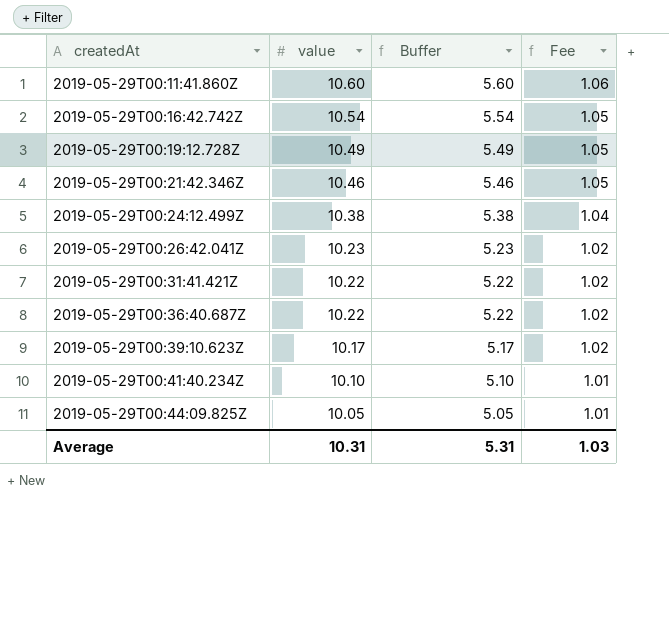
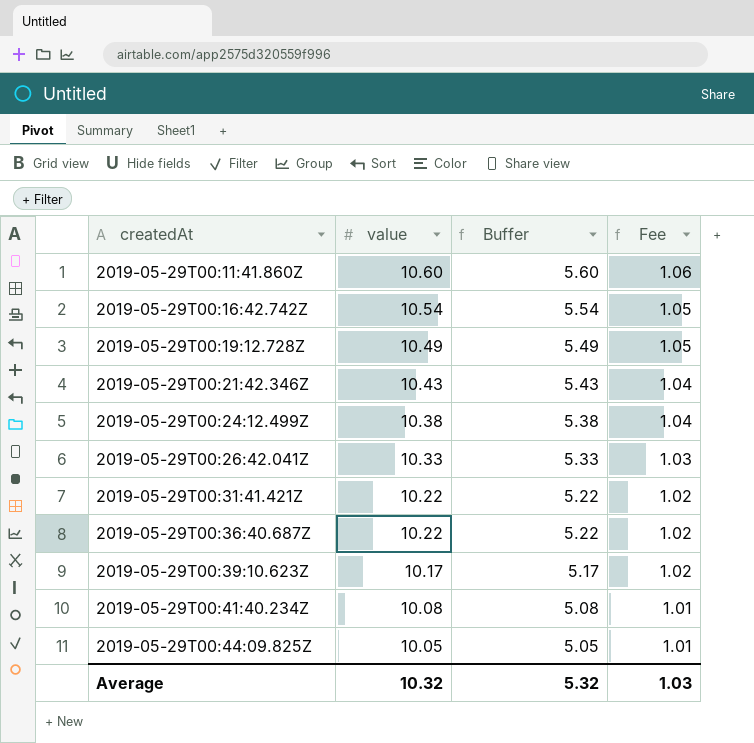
2019-05-29T00:21:42.346Z | value: 10.46 -> 10.43
2019-05-29T00:21:42.346Z | Buffer: 5.46 -> 5.43
2019-05-29T00:21:42.346Z | Fee: 1.05 -> 1.04
2019-05-29T00:26:42.041Z | value: 10.23 -> 10.33
2019-05-29T00:26:42.041Z | Buffer: 5.23 -> 5.33
2019-05-29T00:26:42.041Z | Fee: 1.02 -> 1.03
2019-05-29T00:41:40.234Z | value: 10.10 -> 10.08
2019-05-29T00:41:40.234Z | Buffer: 5.10 -> 5.08
Average | value: 10.31 -> 10.32
Average | Buffer: 5.31 -> 5.32

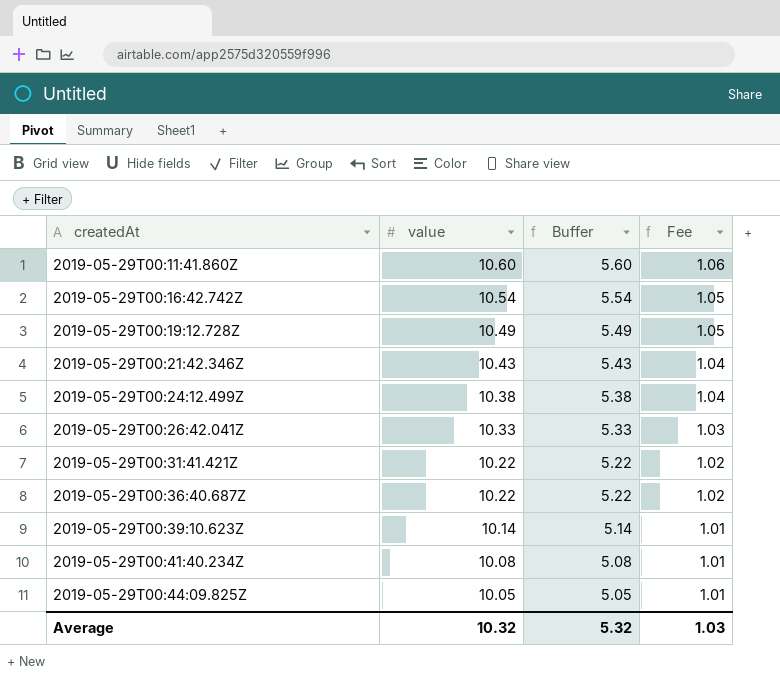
2019-05-29T00:39:10.623Z | value: 10.17 -> 10.14
2019-05-29T00:39:10.623Z | Buffer: 5.17 -> 5.14
2019-05-29T00:39:10.623Z | Fee: 1.02 -> 1.01

